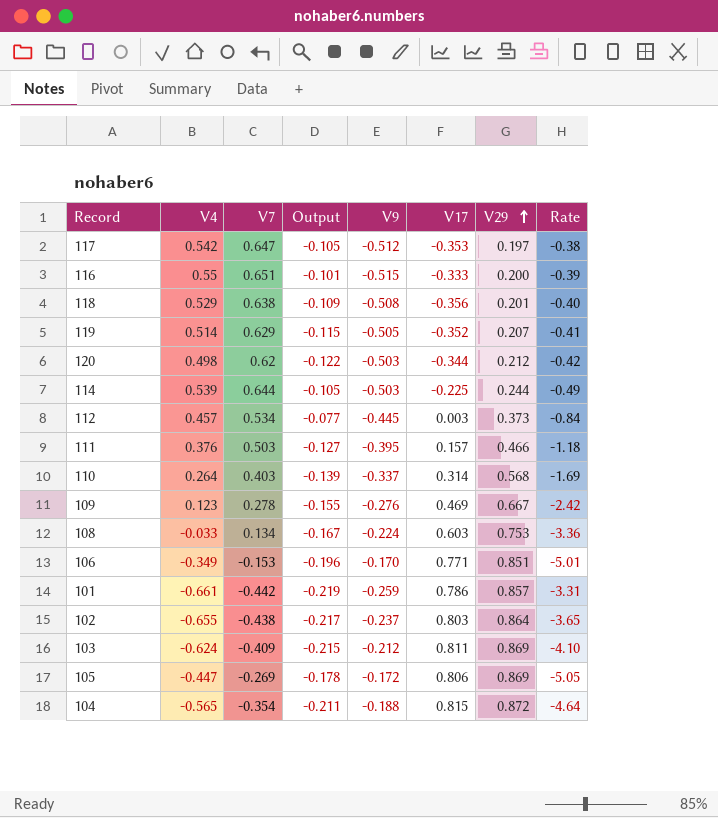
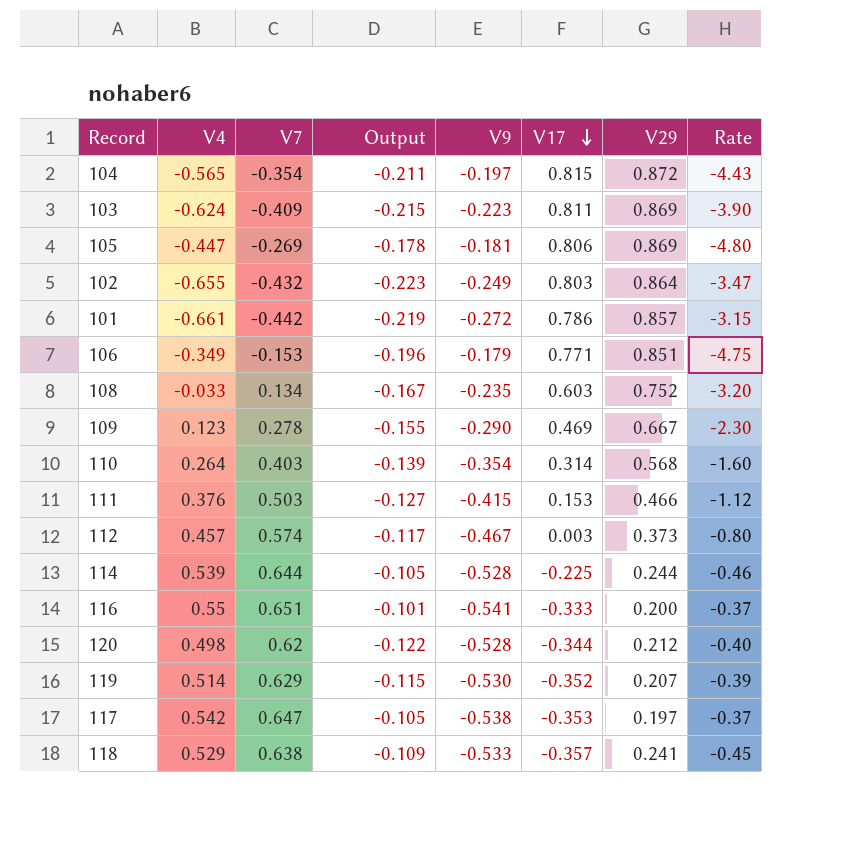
row order: V29 ascending -> V17 descending
104 | V9: -0.188 -> -0.197
104 | Rate: -4.64 -> -4.43
103 | V9: -0.212 -> -0.223
103 | Rate: -4.10 -> -3.90
105 | V9: -0.172 -> -0.181
105 | Rate: -5.05 -> -4.80
102 | V7: -0.438 -> -0.432
102 | Output: -0.217 -> -0.223
102 | V9: -0.237 -> -0.249
102 | Rate: -3.65 -> -3.47
101 | V9: -0.259 -> -0.272
101 | Rate: -3.31 -> -3.15
106 | V9: -0.170 -> -0.179
106 | Rate: -5.01 -> -4.75
108 | V9: -0.224 -> -0.235
108 | V29: 0.753 -> 0.752
108 | Rate: -3.36 -> -3.20
109 | V9: -0.276 -> -0.290
109 | Rate: -2.42 -> -2.30
110 | V9: -0.337 -> -0.354
110 | Rate: -1.69 -> -1.60
111 | V9: -0.395 -> -0.415
111 | V17: 0.157 -> 0.153
111 | Rate: -1.18 -> -1.12
112 | V7: 0.534 -> 0.574
112 | Output: -0.077 -> -0.117
112 | V9: -0.445 -> -0.467
112 | Rate: -0.84 -> -0.80
114 | V9: -0.503 -> -0.528
114 | Rate: -0.49 -> -0.46
116 | V9: -0.515 -> -0.541
116 | Rate: -0.39 -> -0.37
120 | V9: -0.503 -> -0.528
120 | Rate: -0.42 -> -0.40
119 | V9: -0.505 -> -0.530
119 | Rate: -0.41 -> -0.39
117 | V9: -0.512 -> -0.538
117 | Rate: -0.38 -> -0.37
118 | V9: -0.508 -> -0.533
118 | V17: -0.356 -> -0.357
118 | V29: 0.201 -> 0.241
118 | Rate: -0.40 -> -0.45

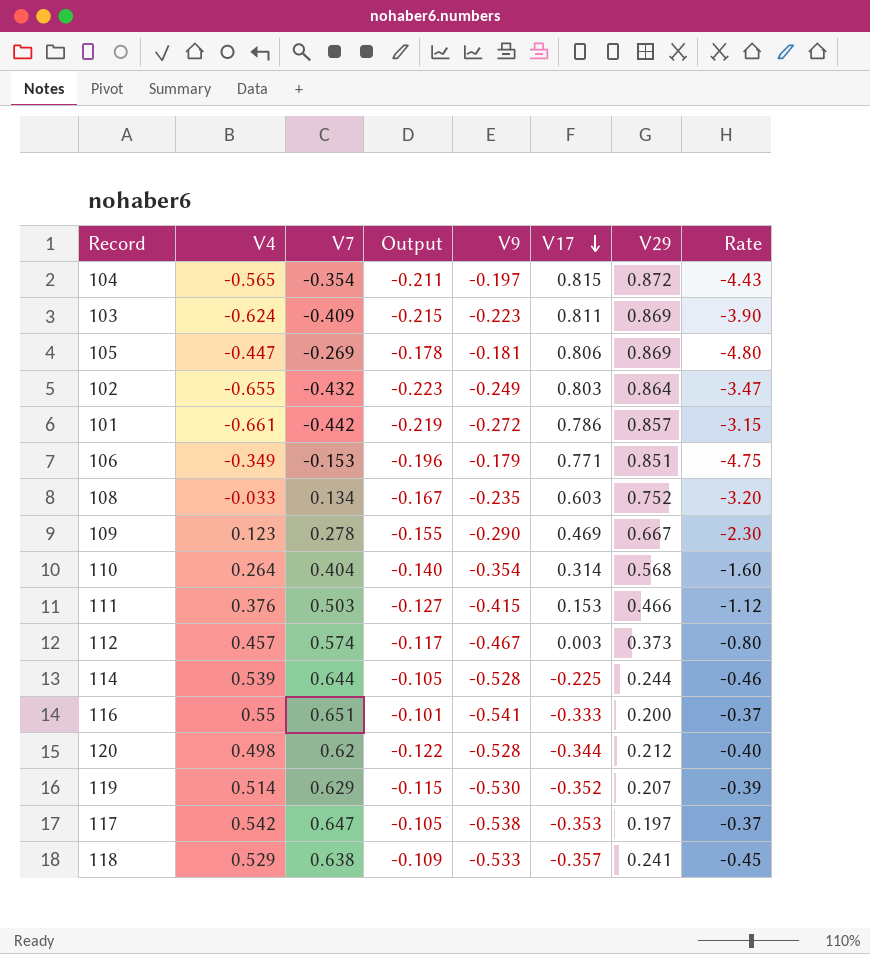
110 | V7: 0.403 -> 0.404
110 | Output: -0.139 -> -0.140

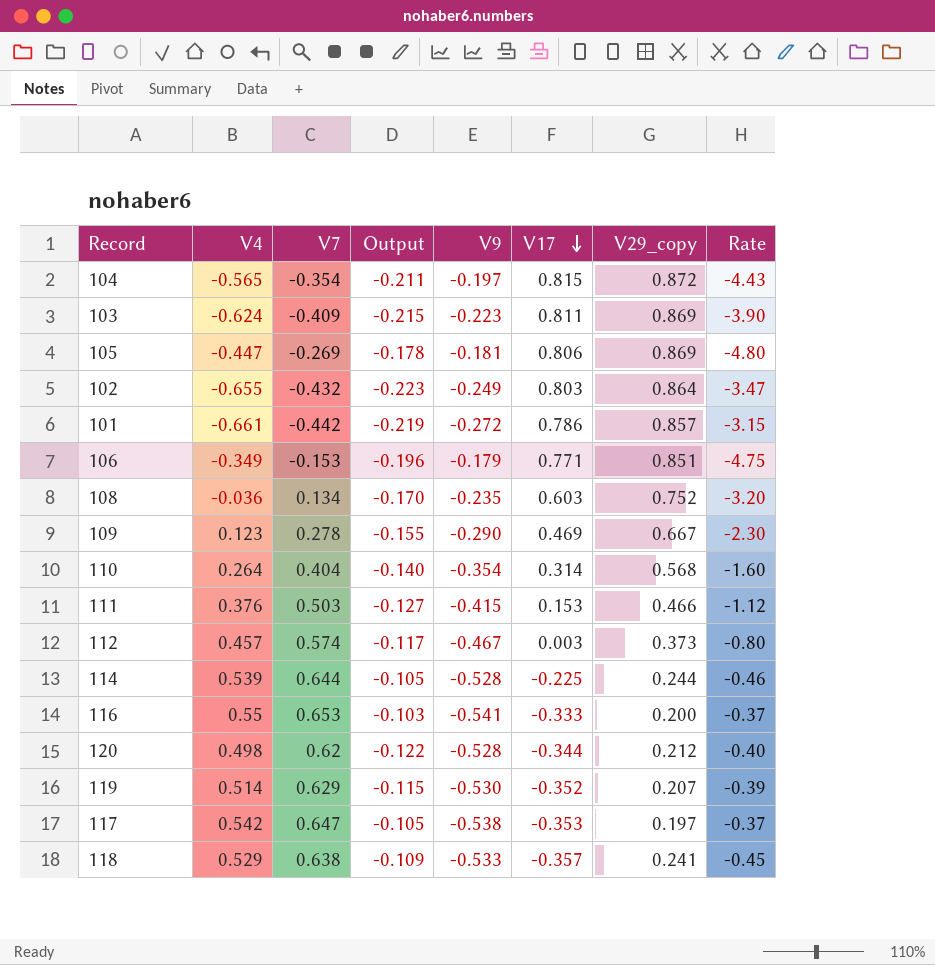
column name: V29 -> V29_copy
108 | V4: -0.033 -> -0.036
108 | Output: -0.167 -> -0.170
116 | V7: 0.651 -> 0.653
116 | Output: -0.101 -> -0.103

